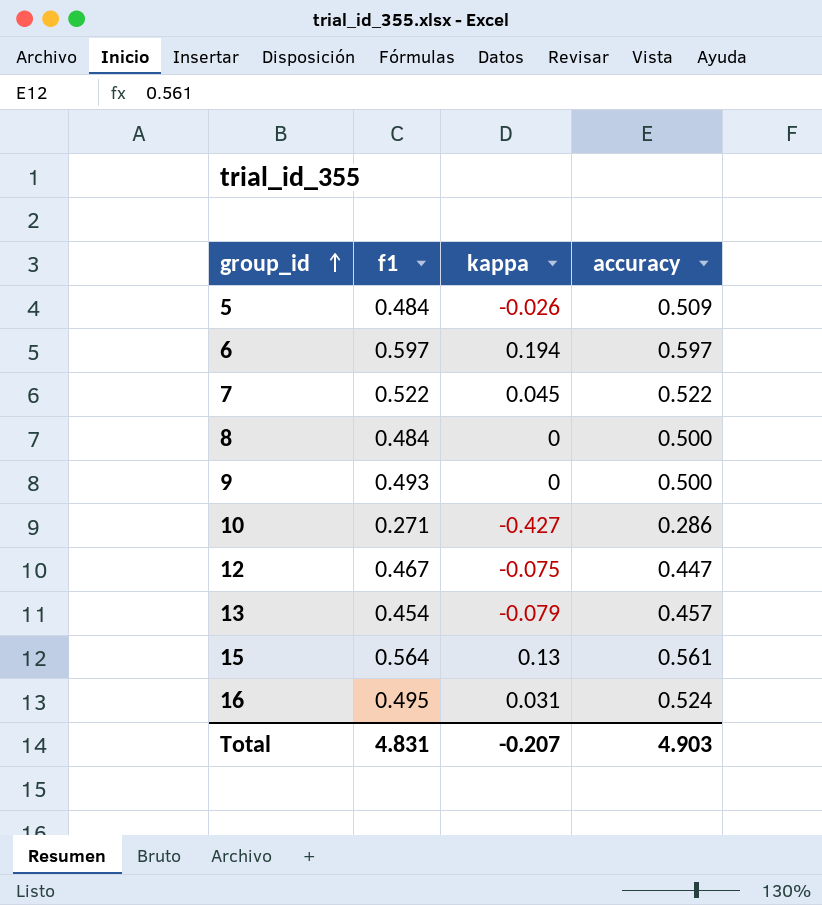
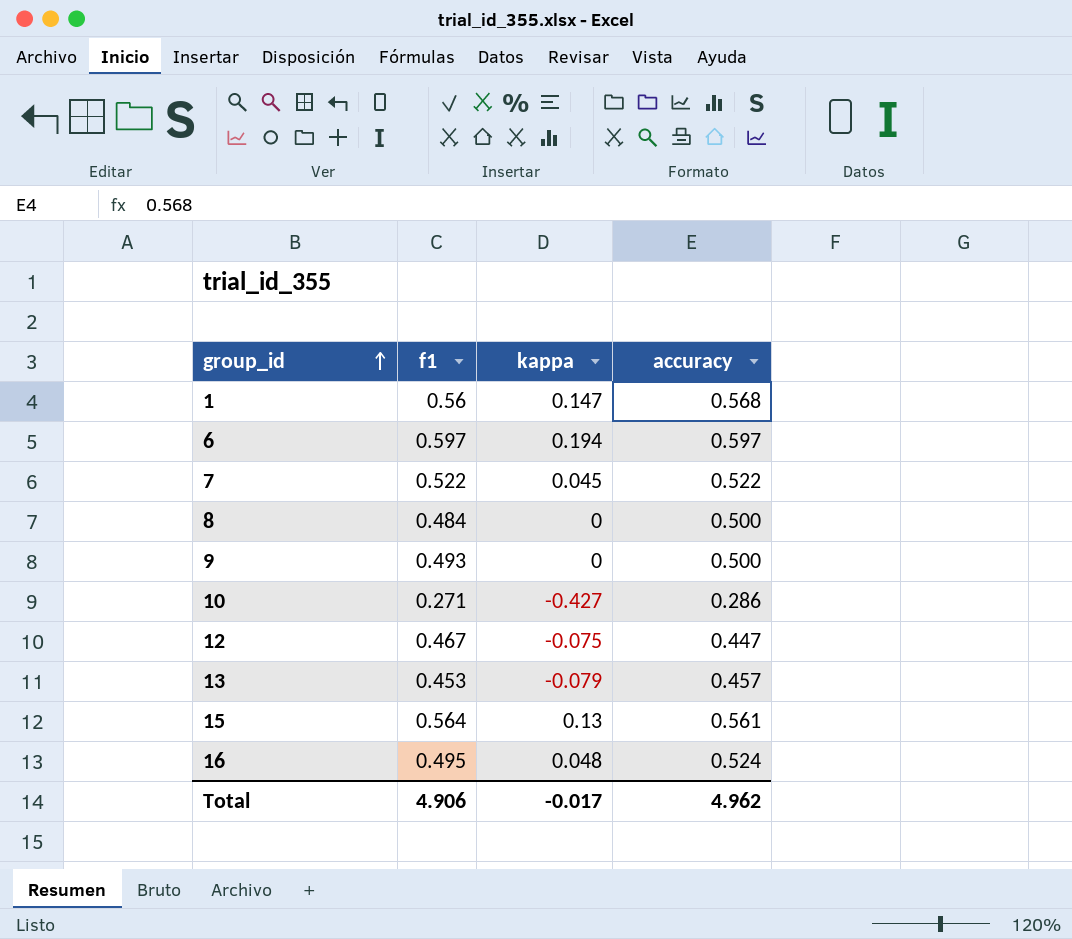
row 5: 0.484 | -0.026 | 0.509 -> none
row 1: none -> 0.56 | 0.147 | 0.568
13 | f1: 0.454 -> 0.453
16 | kappa: 0.031 -> 0.048
Total | f1: 4.831 -> 4.906
Total | kappa: -0.207 -> -0.017
Total | accuracy: 4.903 -> 4.962

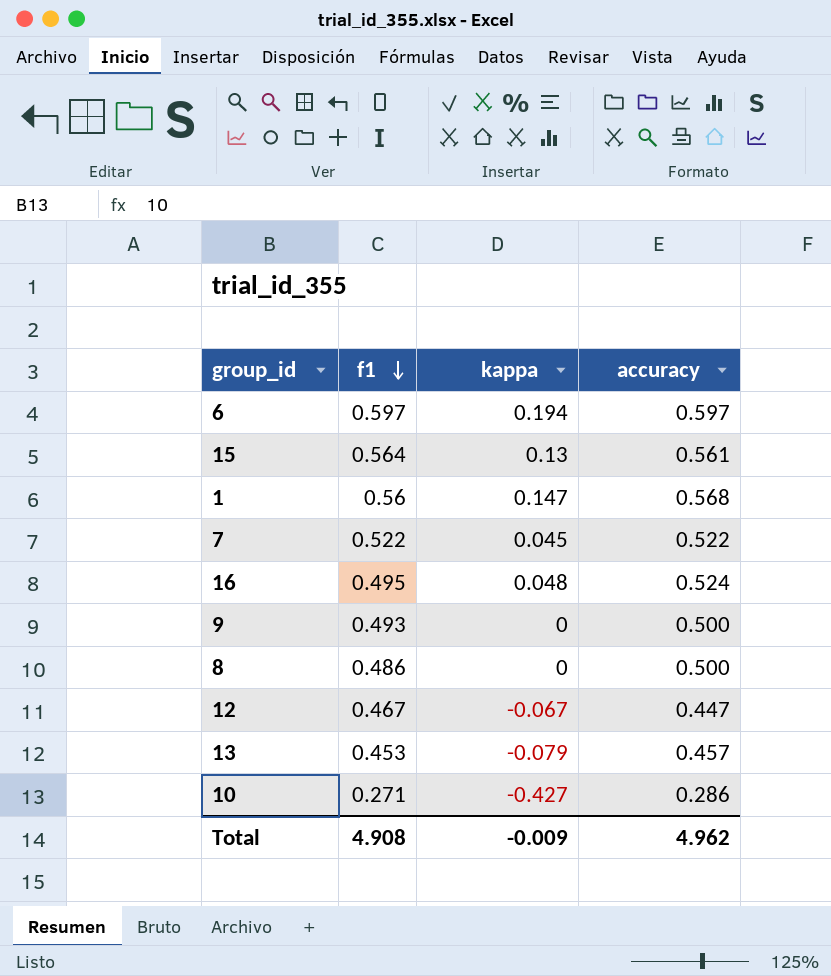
row order: group_id ascending -> f1 descending
8 | f1: 0.484 -> 0.486
12 | kappa: -0.075 -> -0.067
Total | f1: 4.906 -> 4.908
Total | kappa: -0.017 -> -0.009

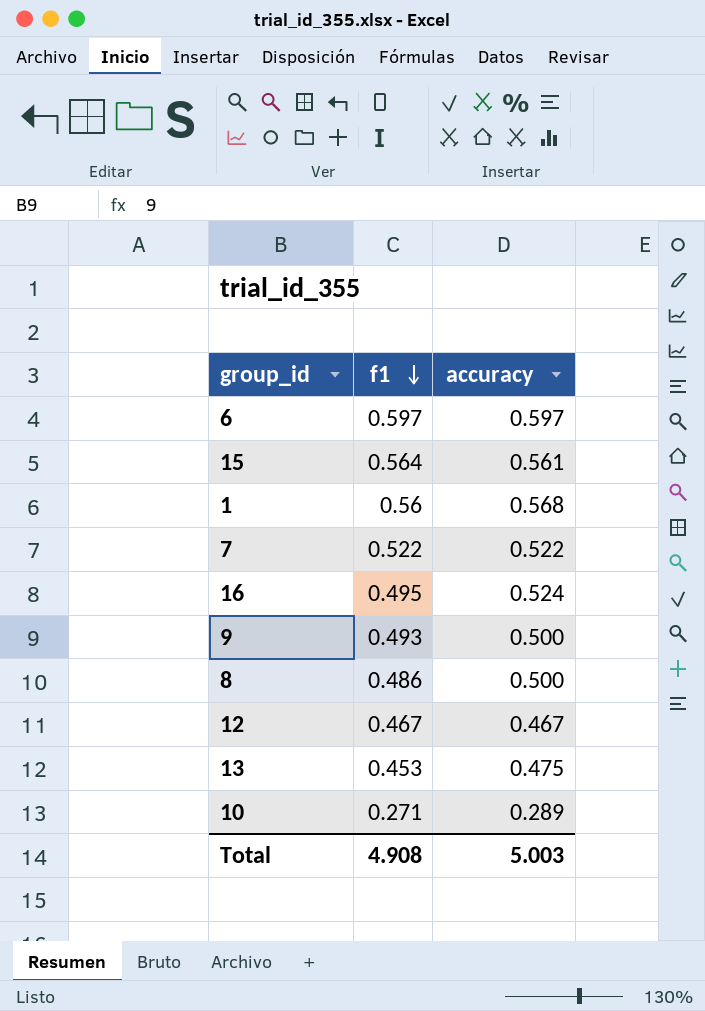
column kappa | position: 3 -> none
12 | accuracy: 0.447 -> 0.467
13 | accuracy: 0.457 -> 0.475
10 | accuracy: 0.286 -> 0.289
Total | accuracy: 4.962 -> 5.003

